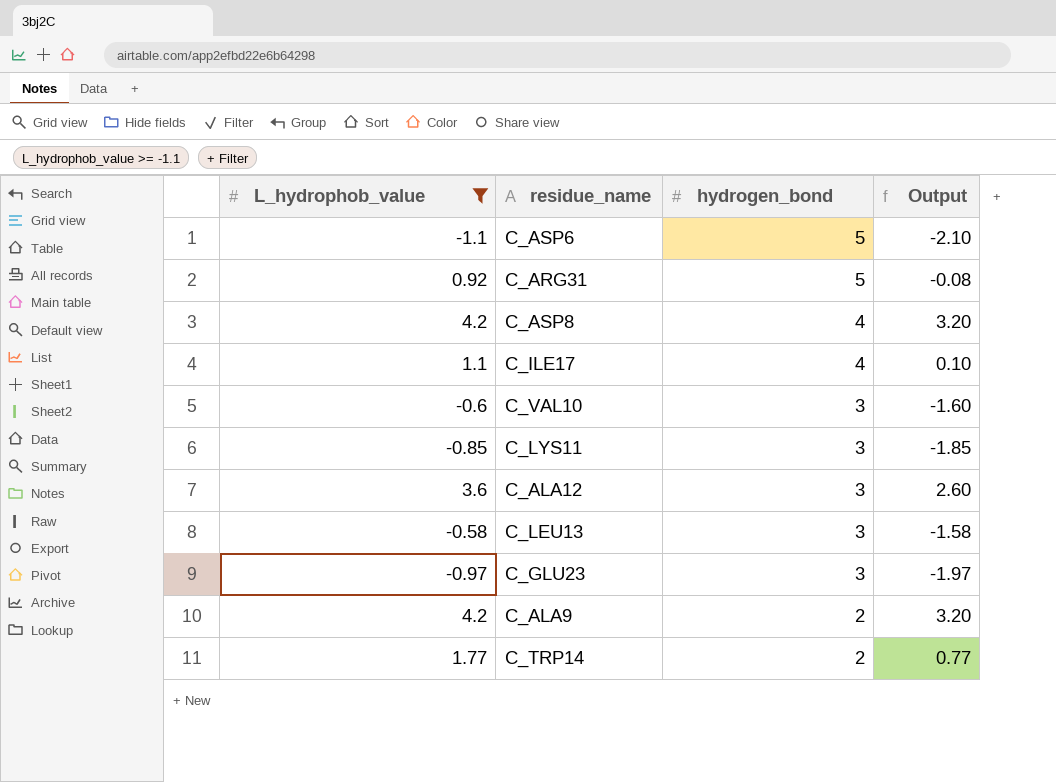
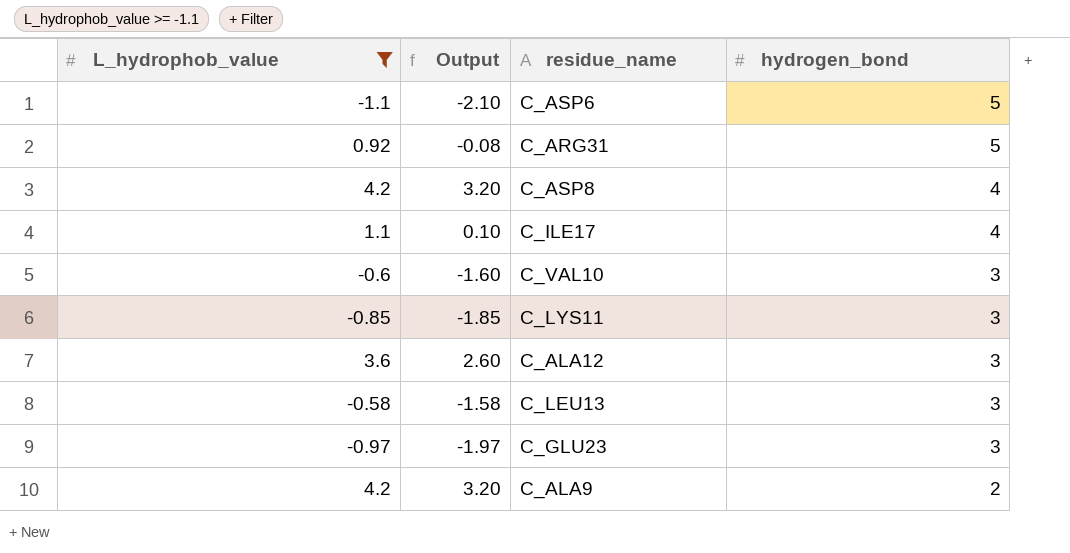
column Output | position: 4 -> 2
row C_TRP14: 1.77 | 2 | 0.77 -> none

